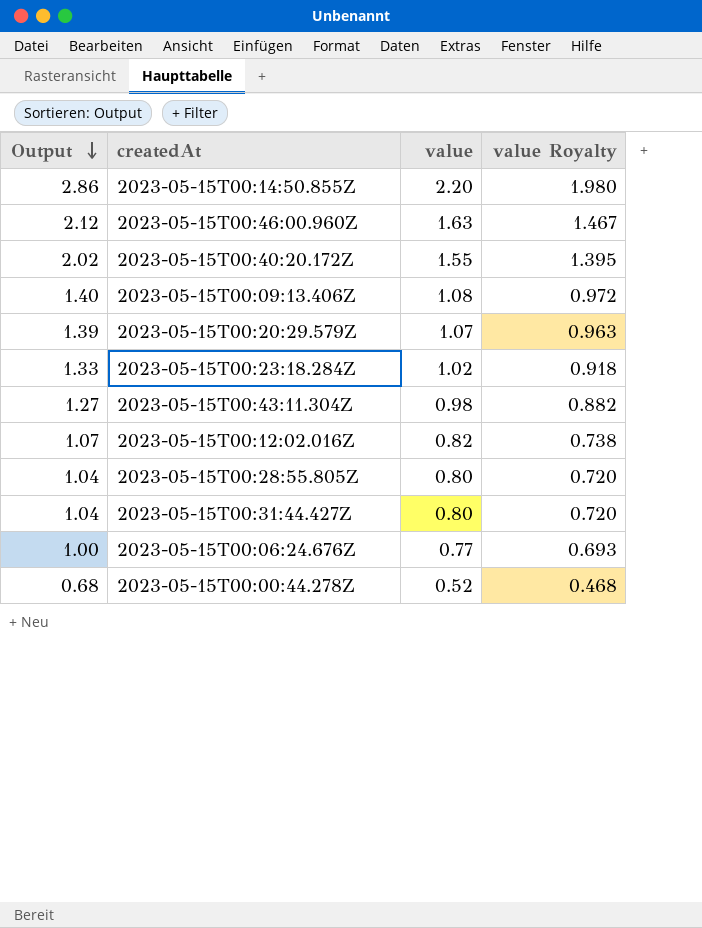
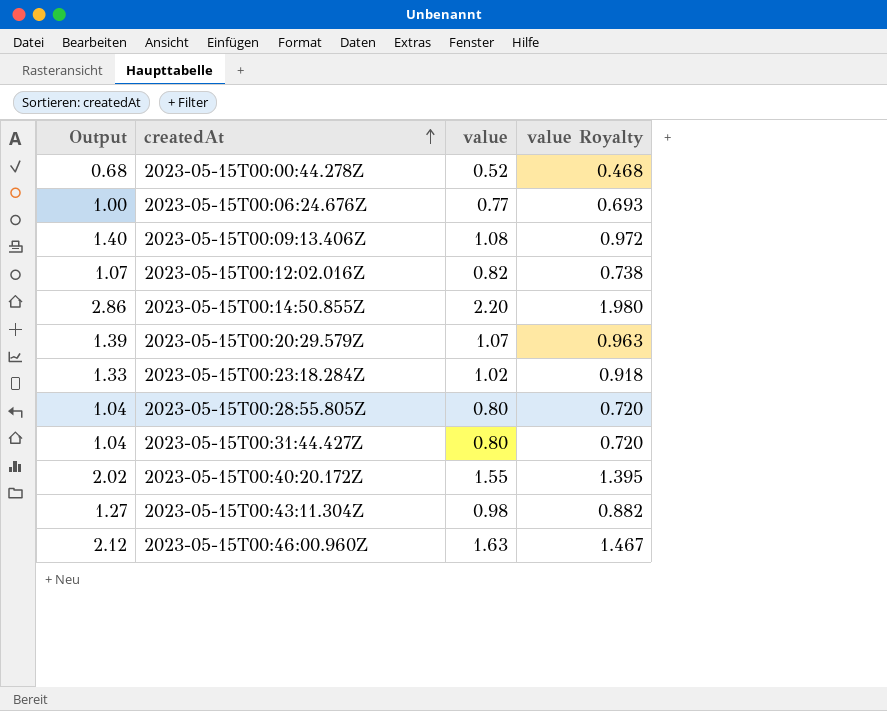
row order: Output descending -> createdAt ascending

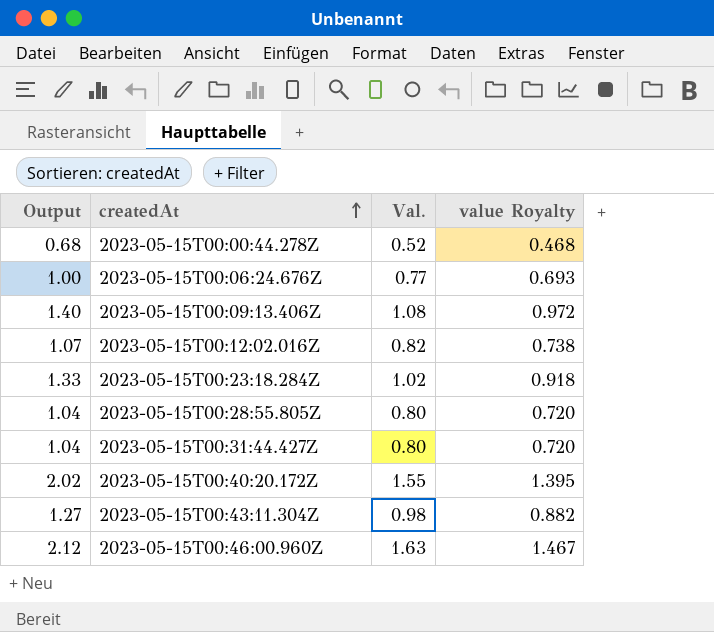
column name: value -> Val.
row 2023-05-15T00:14:50.855Z: 2.86 | 2.20 | 1.980 -> none
row 2023-05-15T00:20:29.579Z: 1.39 | 1.07 | 0.963 -> none

